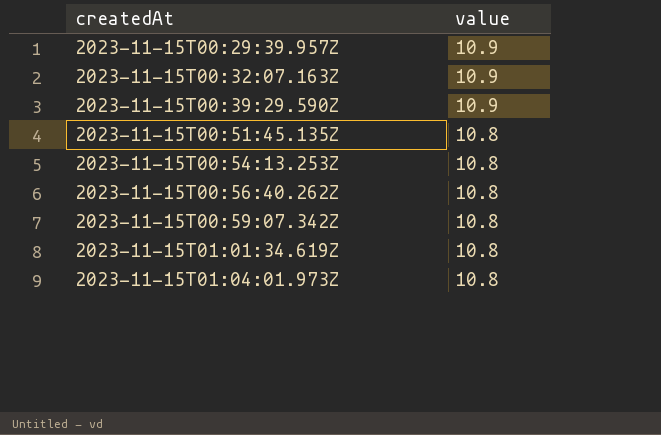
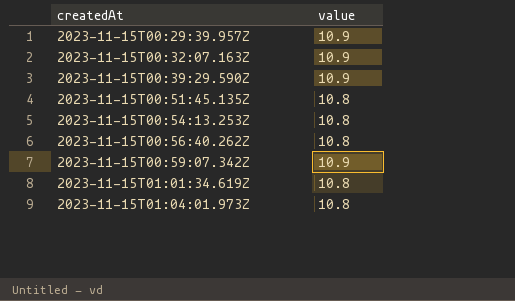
2023-11-15T00:59:07.342Z | value: 10.8 -> 10.9

